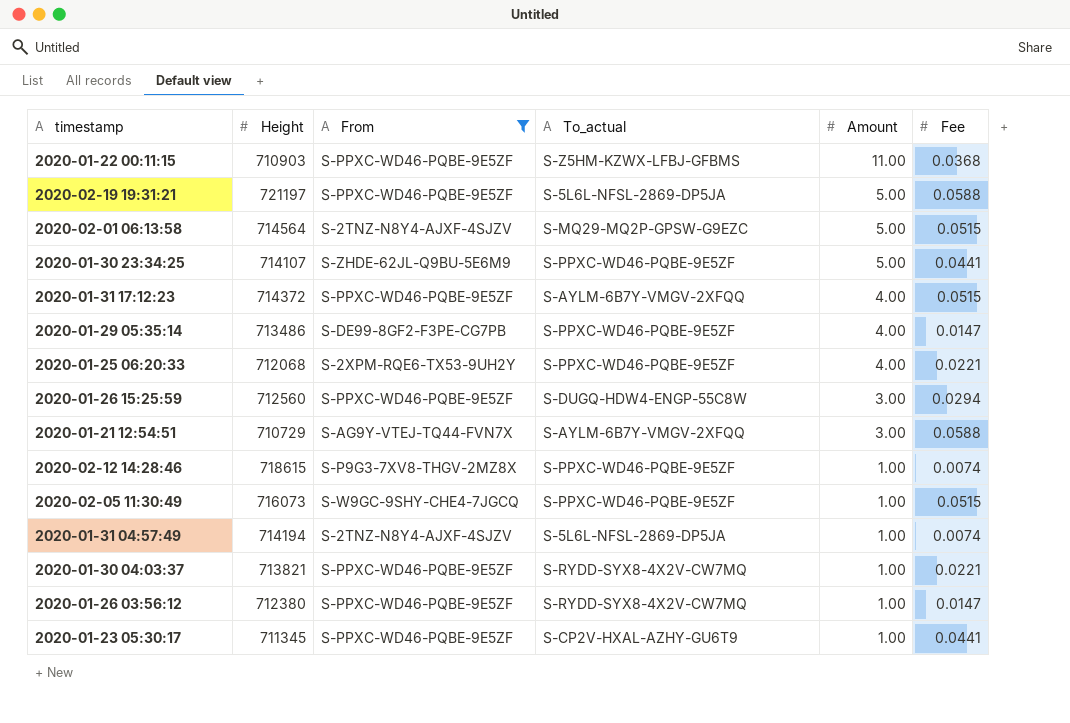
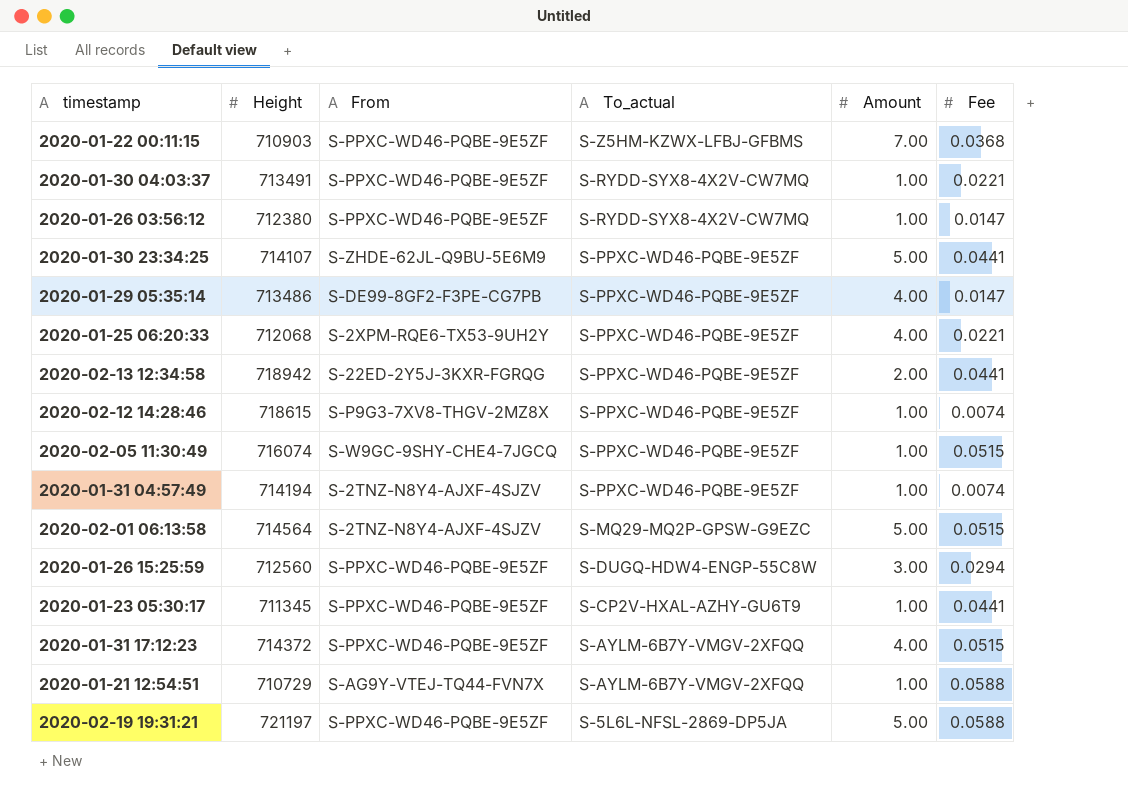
filter: From != S-22ED-2Y5J-3KXR-FGRQG -> none
row order: Amount descending -> To_actual descending
2020-01-22 00:11:15 | Amount: 11.00 -> 7.00
2020-01-30 04:03:37 | Height: 713821 -> 713491
2020-02-05 11:30:49 | Height: 716073 -> 716074
2020-01-31 04:57:49 | To_actual: S-5L6L-NFSL-2869-DP5JA -> S-PPXC-WD46-PQBE-9E5ZF
2020-01-21 12:54:51 | Amount: 3.00 -> 1.00

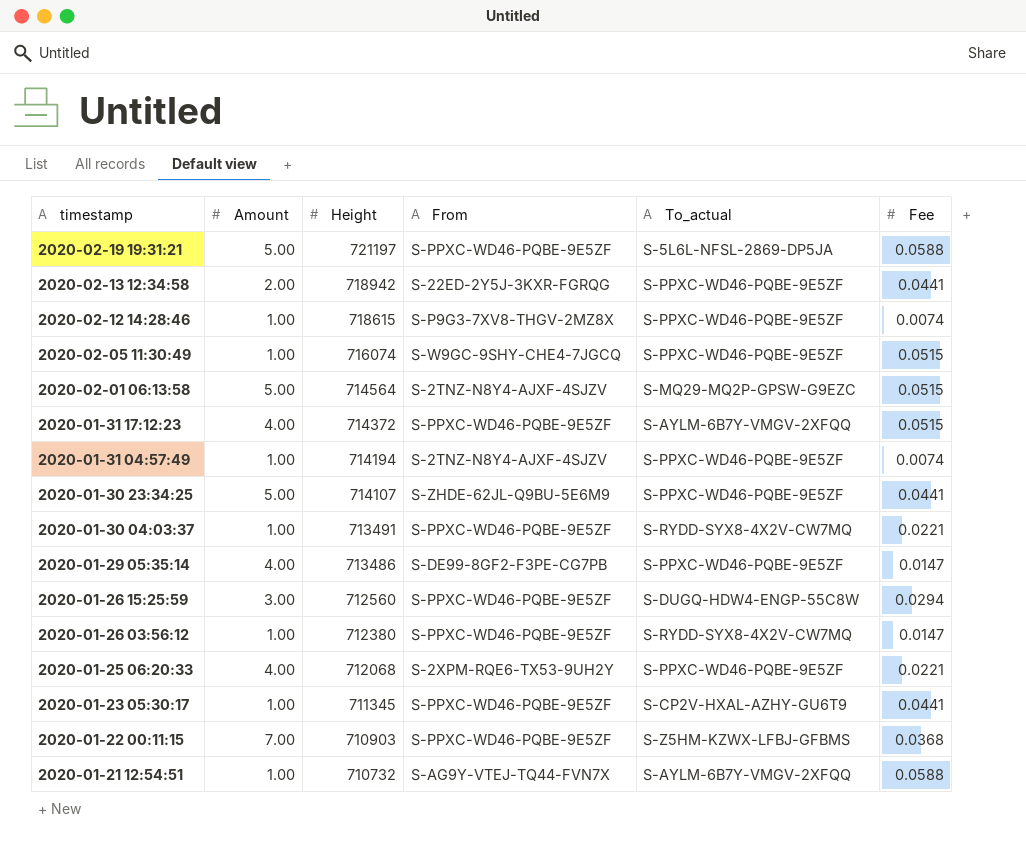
row order: To_actual descending -> timestamp descending
column Amount | position: 5 -> 2
2020-01-21 12:54:51 | Height: 710729 -> 710732

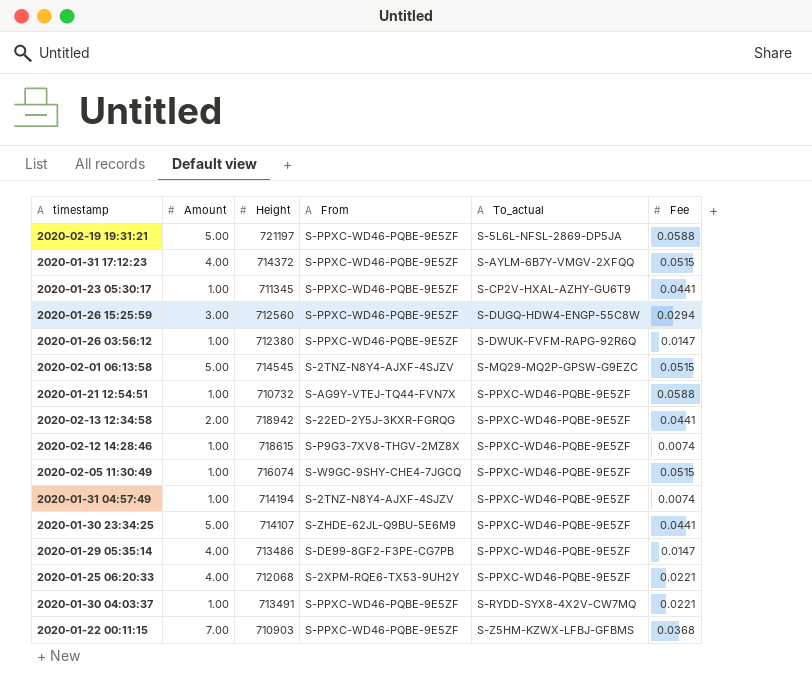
row order: timestamp descending -> To_actual ascending
2020-01-26 03:56:12 | To_actual: S-RYDD-SYX8-4X2V-CW7MQ -> S-DWUK-FVFM-RAPG-92R6Q
2020-02-01 06:13:58 | Height: 714564 -> 714545
2020-01-21 12:54:51 | To_actual: S-AYLM-6B7Y-VMGV-2XFQQ -> S-PPXC-WD46-PQBE-9E5ZF

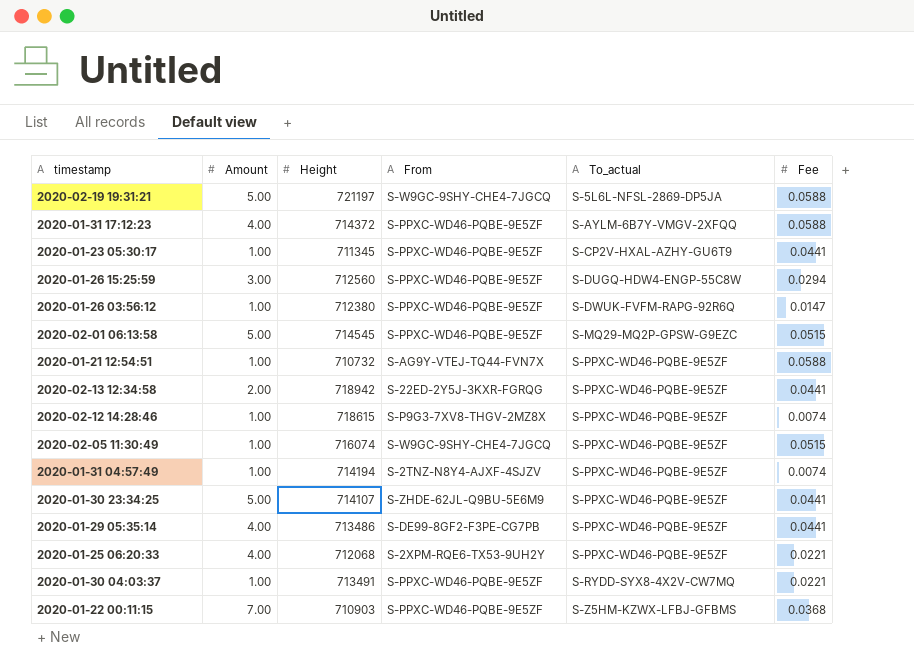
2020-02-19 19:31:21 | From: S-PPXC-WD46-PQBE-9E5ZF -> S-W9GC-9SHY-CHE4-7JGCQ
2020-01-31 17:12:23 | Fee: 0.0515 -> 0.0588
2020-02-01 06:13:58 | From: S-2TNZ-N8Y4-AJXF-4SJZV -> S-PPXC-WD46-PQBE-9E5ZF
2020-01-29 05:35:14 | Fee: 0.0147 -> 0.0441

